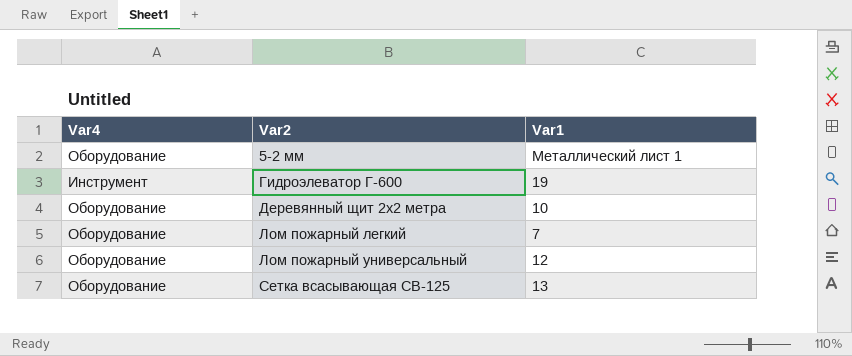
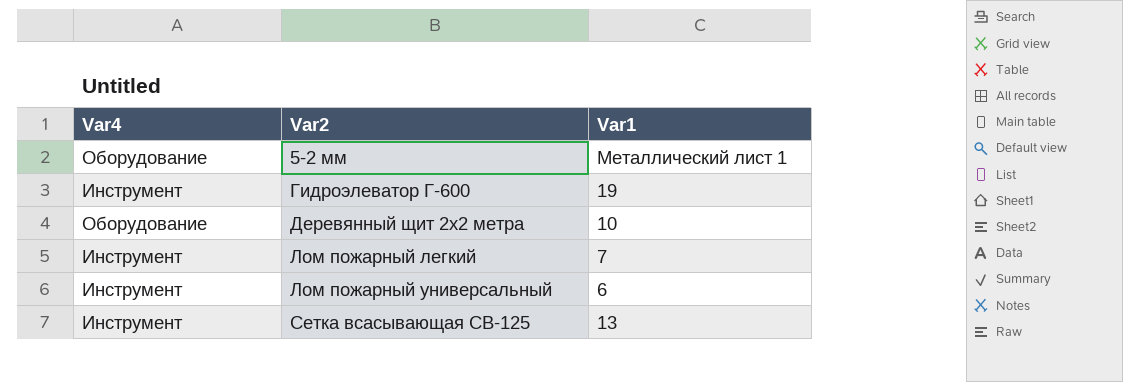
Лом пожарный легкий | Var4: Оборудование -> Инструмент
Лом пожарный универсальный | Var4: Оборудование -> Инструмент
Лом пожарный универсальный | Var1: 12 -> 6
Сетка всасывающая СВ-125 | Var4: Оборудование -> Инструмент

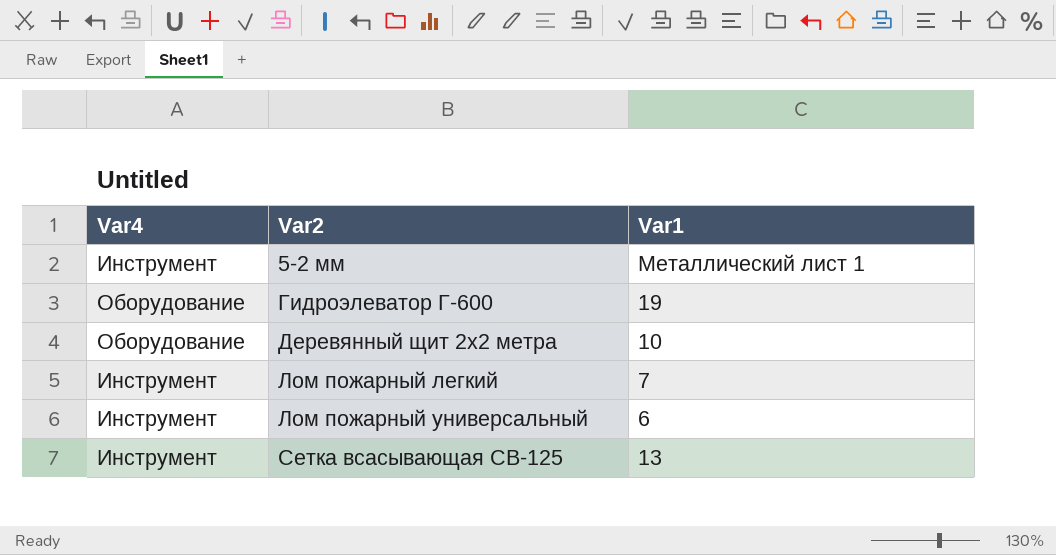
5-2 мм | Var4: Оборудование -> Инструмент
Гидроэлеватор Г-600 | Var4: Инструмент -> Оборудование

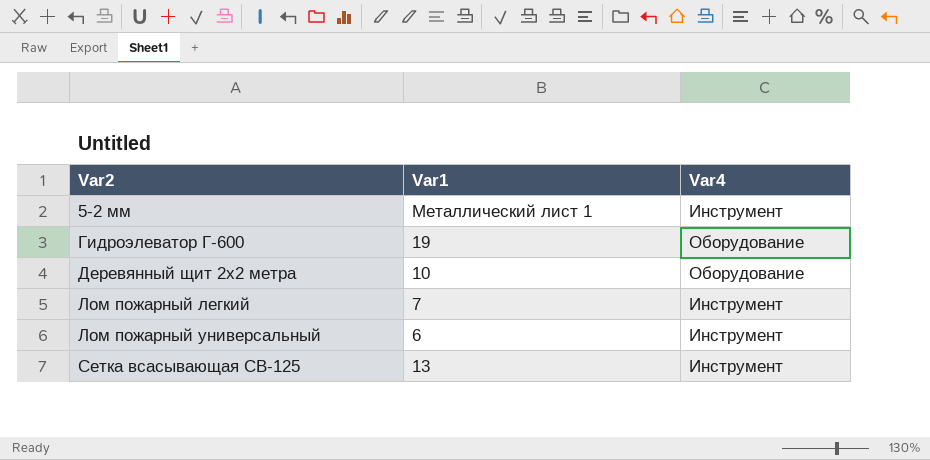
column Var4 | position: 1 -> 3

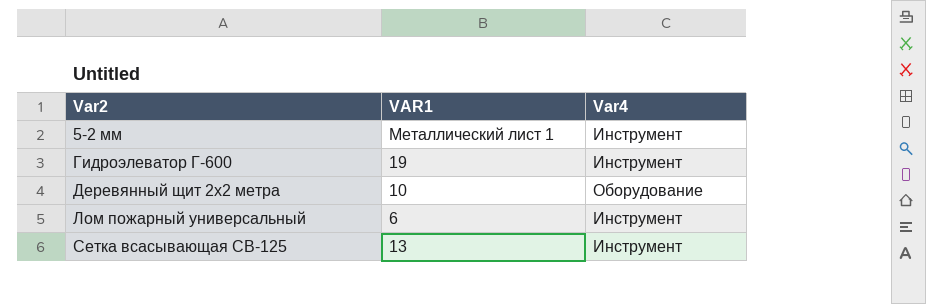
column name: Var1 -> VAR1
row Лом пожарный легкий: 7 | Инструмент -> none
Гидроэлеватор Г-600 | Var4: Оборудование -> Инструмент

